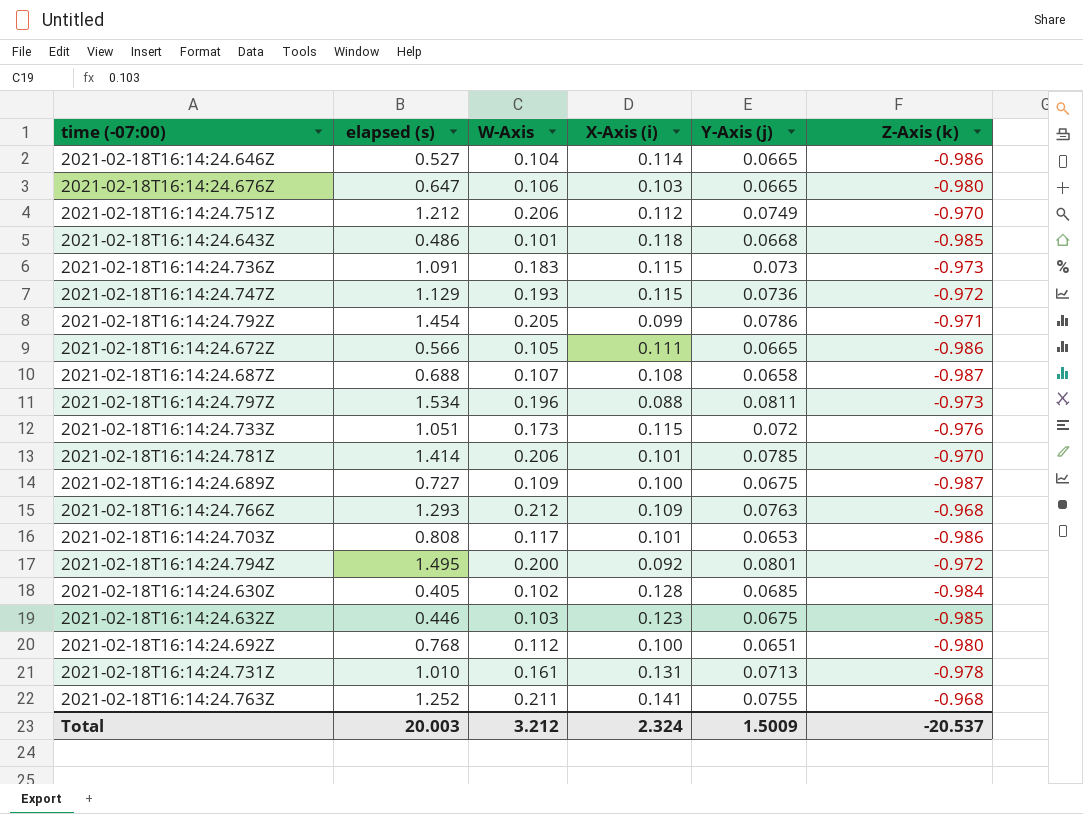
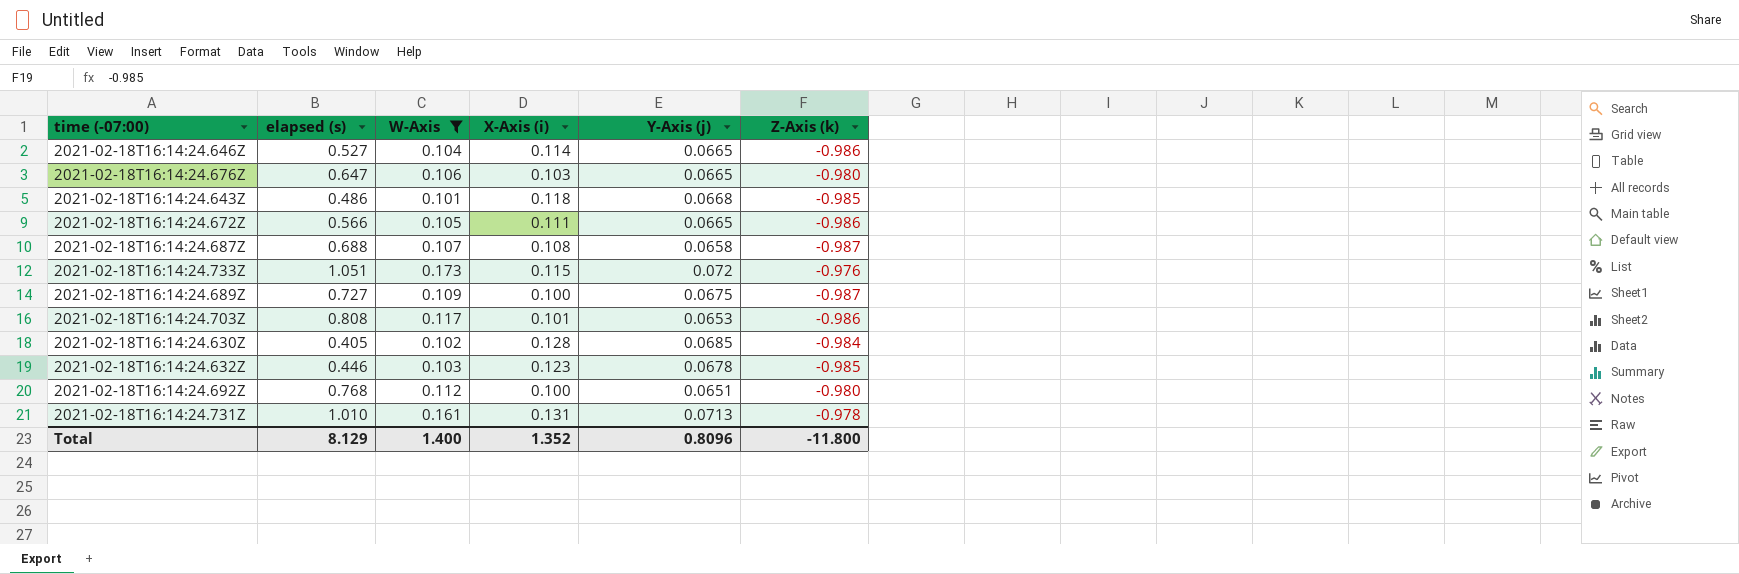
filter: none -> W-Axis <= 0.173
2021-02-18T16:14:24.632Z | Y-Axis (j): 0.0675 -> 0.0678
Total | elapsed (s): 20.003 -> 8.129
Total | W-Axis: 3.212 -> 1.400
Total | X-Axis (i): 2.324 -> 1.352
Total | Y-Axis (j): 1.5009 -> 0.8096
Total | Z-Axis (k): -20.537 -> -11.800

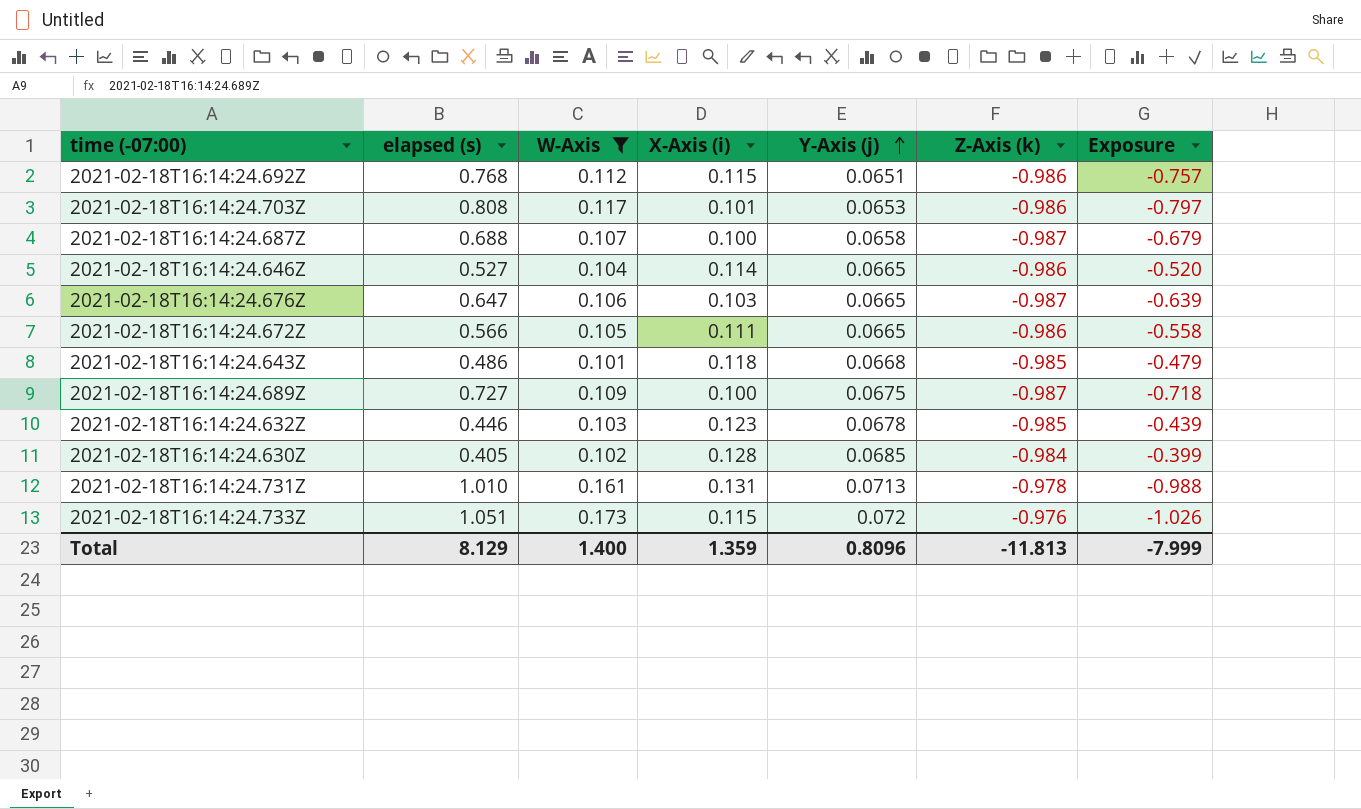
row order: none -> Y-Axis (j) ascending
column Exposure | formula: none -> [elapsed (s)] * [Z-Axis (k)]
2021-02-18T16:14:24.692Z | X-Axis (i): 0.100 -> 0.115
2021-02-18T16:14:24.692Z | Z-Axis (k): -0.980 -> -0.986
2021-02-18T16:14:24.687Z | X-Axis (i): 0.108 -> 0.100
2021-02-18T16:14:24.676Z | Z-Axis (k): -0.980 -> -0.987
Total | X-Axis (i): 1.352 -> 1.359
Total | Z-Axis (k): -11.800 -> -11.813

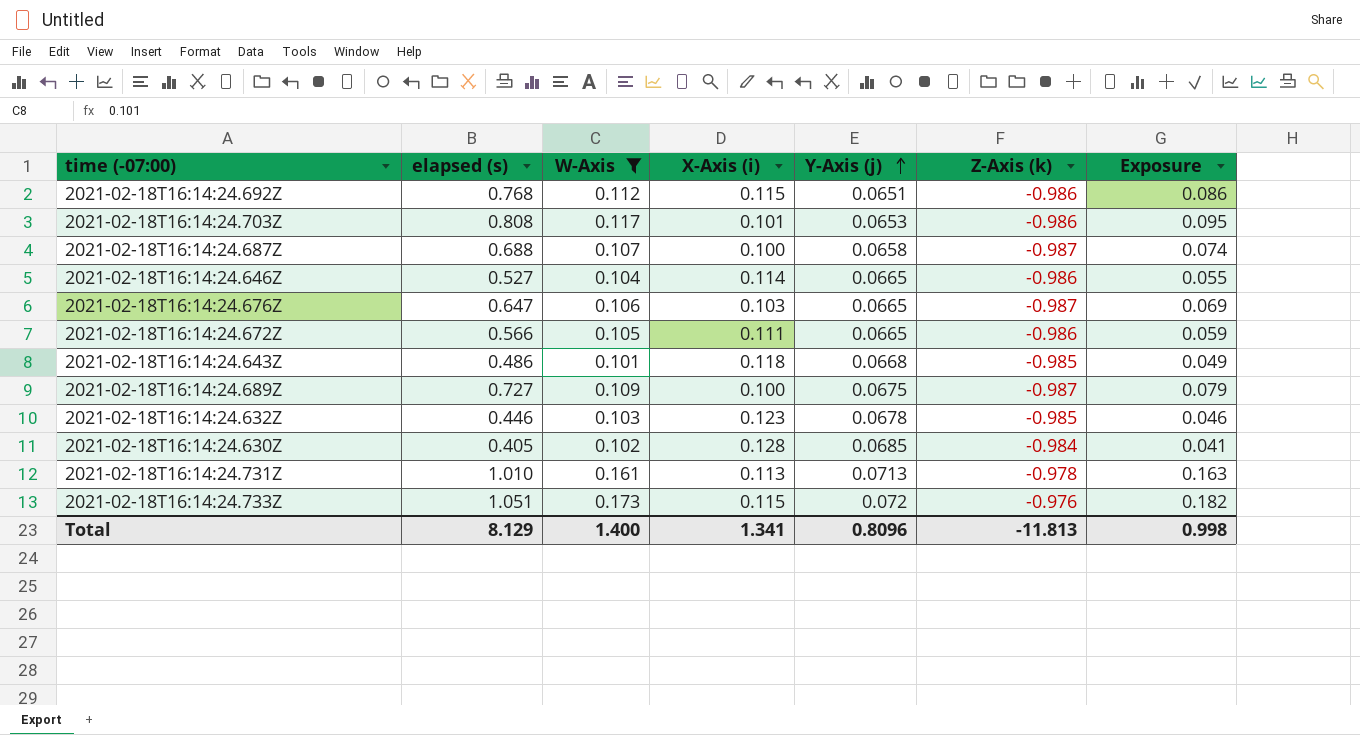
column Exposure | formula: [elapsed (s)] * [Z-Axis (k)] -> [elapsed (s)] * [W-Axis]
2021-02-18T16:14:24.731Z | X-Axis (i): 0.131 -> 0.113
Total | X-Axis (i): 1.359 -> 1.341
Total | Exposure: -7.999 -> 0.998

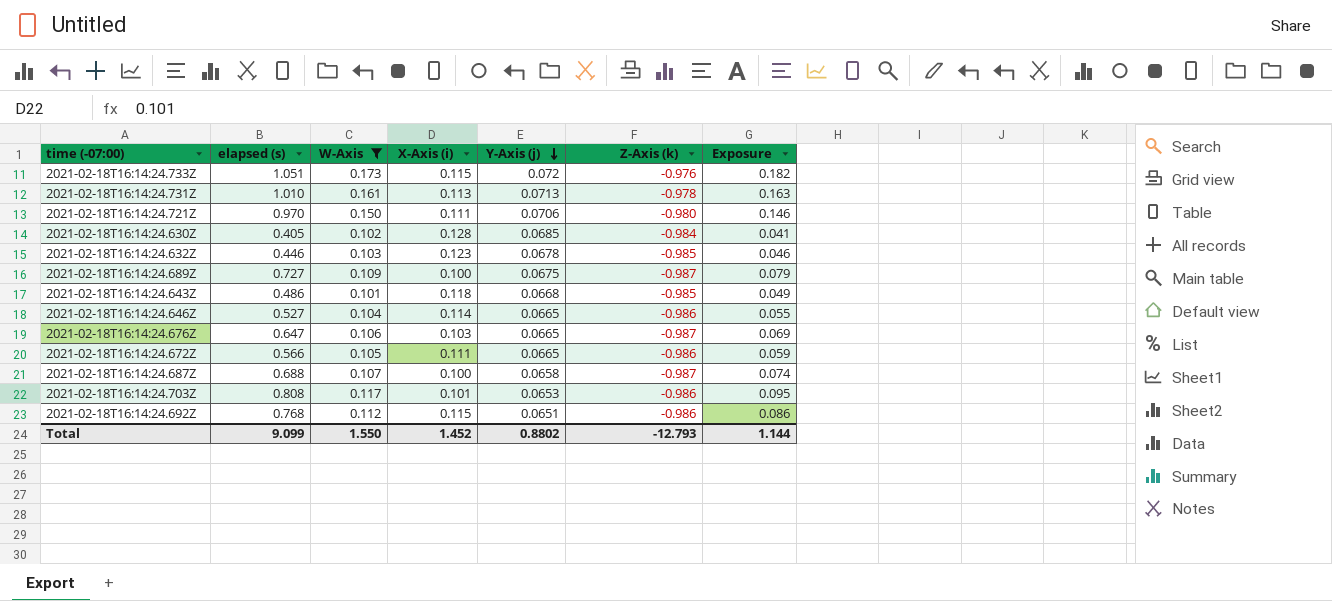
row order: Y-Axis (j) ascending -> Y-Axis (j) descending
row 2021-02-18T16:14:24.721Z: none -> 0.970 | 0.150 | 0.111 | 0.0706 | -0.980 | 0.146
Total | elapsed (s): 8.129 -> 9.099
Total | W-Axis: 1.400 -> 1.550
Total | X-Axis (i): 1.341 -> 1.452
Total | Y-Axis (j): 0.8096 -> 0.8802
Total | Z-Axis (k): -11.813 -> -12.793
Total | Exposure: 0.998 -> 1.144

